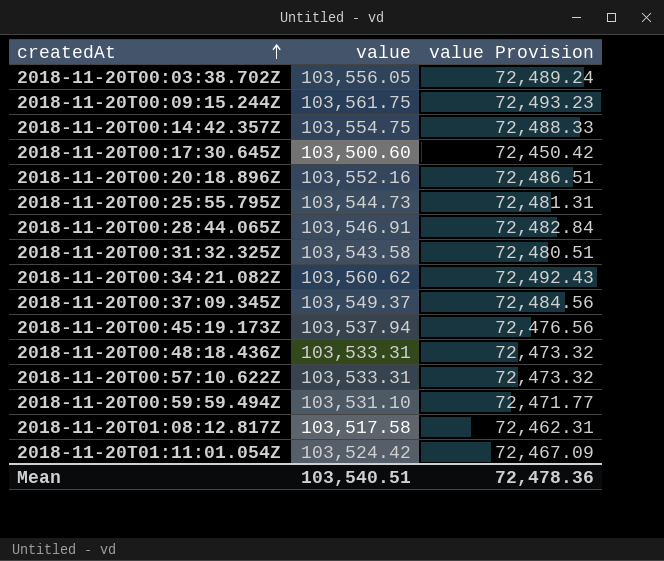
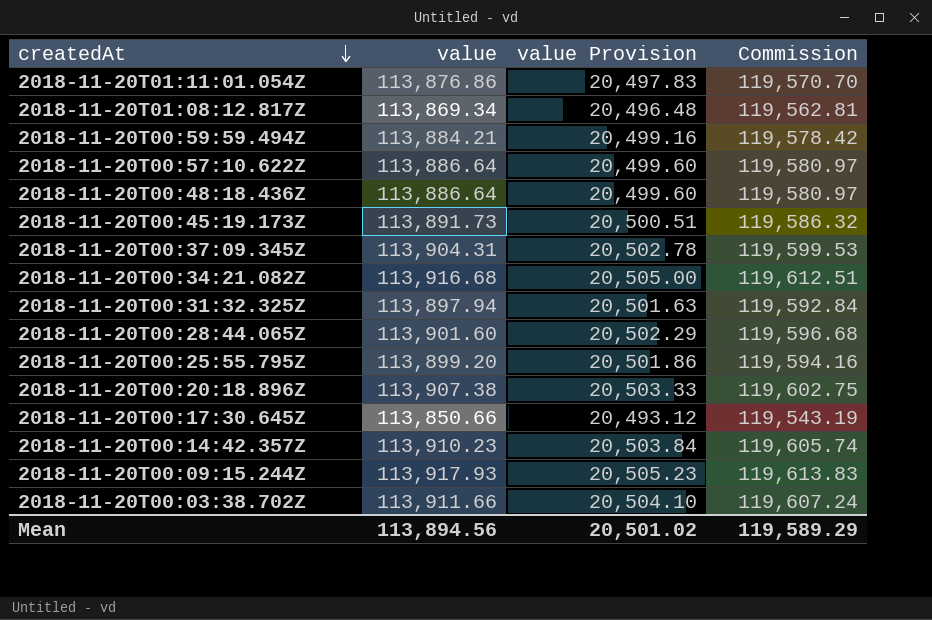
row order: createdAt ascending -> createdAt descending
column value Provision | formula: [value] * 0.7 -> [value] * 0.18
column Commission | formula: none -> [value] * 1.05
2018-11-20T01:11:01.054Z | value: 103,524.42 -> 113,876.86
2018-11-20T01:08:12.817Z | value: 103,517.58 -> 113,869.34
2018-11-20T00:59:59.494Z | value: 103,531.10 -> 113,884.21
2018-11-20T00:57:10.622Z | value: 103,533.31 -> 113,886.64
2018-11-20T00:48:18.436Z | value: 103,533.31 -> 113,886.64
2018-11-20T00:45:19.173Z | value: 103,537.94 -> 113,891.73
2018-11-20T00:37:09.345Z | value: 103,549.37 -> 113,904.31
2018-11-20T00:34:21.082Z | value: 103,560.62 -> 113,916.68
2018-11-20T00:31:32.325Z | value: 103,543.58 -> 113,897.94
2018-11-20T00:28:44.065Z | value: 103,546.91 -> 113,901.60
2018-11-20T00:25:55.795Z | value: 103,544.73 -> 113,899.20
2018-11-20T00:20:18.896Z | value: 103,552.16 -> 113,907.38
2018-11-20T00:17:30.645Z | value: 103,500.60 -> 113,850.66
2018-11-20T00:14:42.357Z | value: 103,554.75 -> 113,910.23
2018-11-20T00:09:15.244Z | value: 103,561.75 -> 113,917.93
2018-11-20T00:03:38.702Z | value: 103,556.05 -> 113,911.66
Mean | value: 103,540.51 -> 113,894.56
Mean | value Provision: 72,478.36 -> 20,501.02

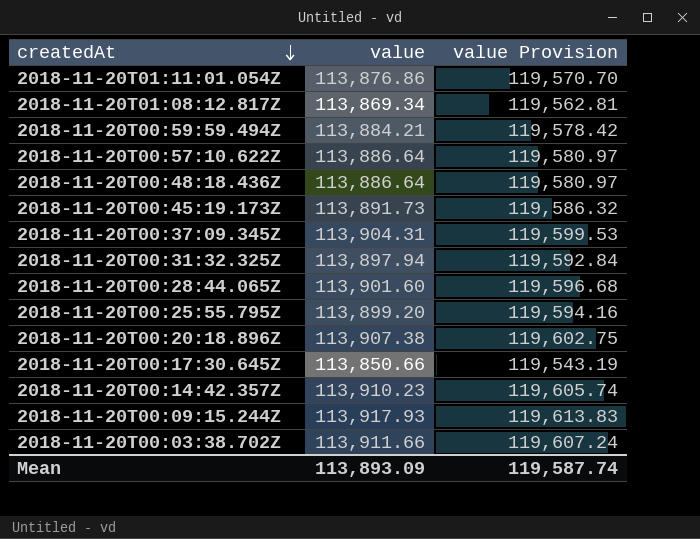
column Commission | formula: [value] * 1.05 -> none
column value Provision | formula: [value] * 0.18 -> [value] * 1.05
row 2018-11-20T00:34:21.082Z: 113,916.68 | 20,505.00 | 119,612.51 -> none
Mean | value: 113,894.56 -> 113,893.09
Mean | value Provision: 20,501.02 -> 119,587.74

